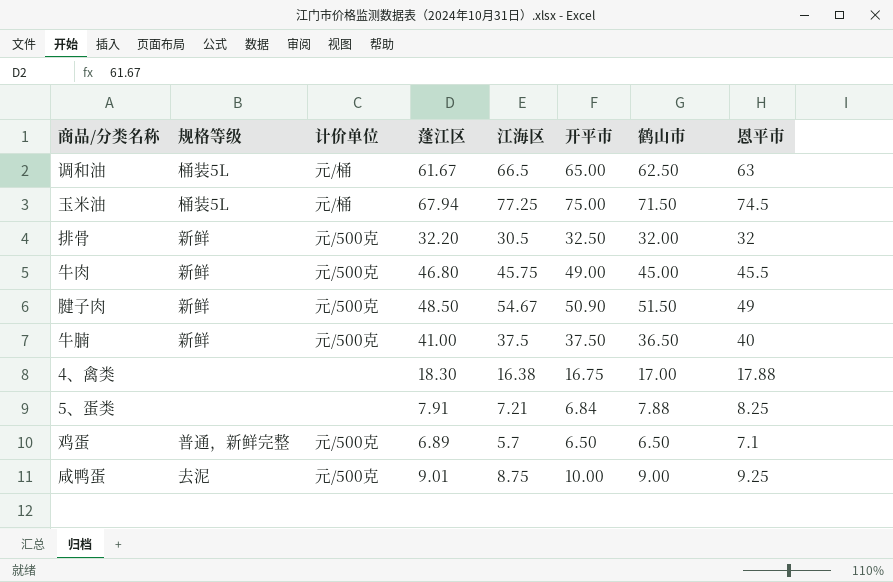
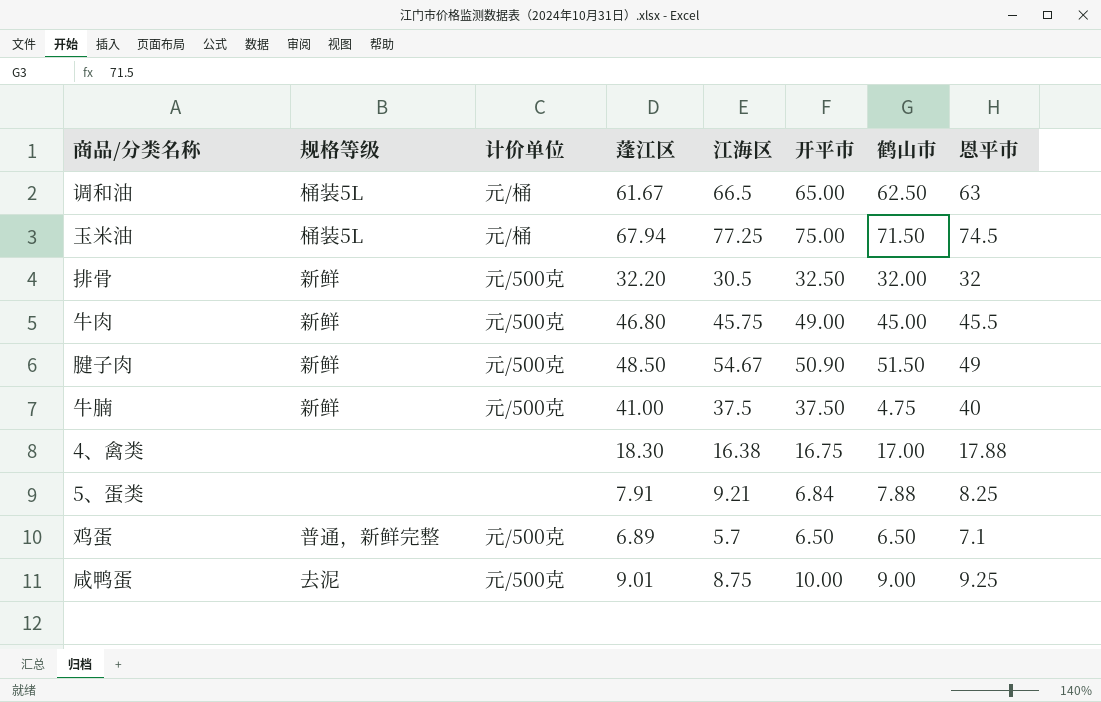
牛腩 | 鹤山市: 36.50 -> 4.75
5、蛋类 | 江海区: 7.21 -> 9.21

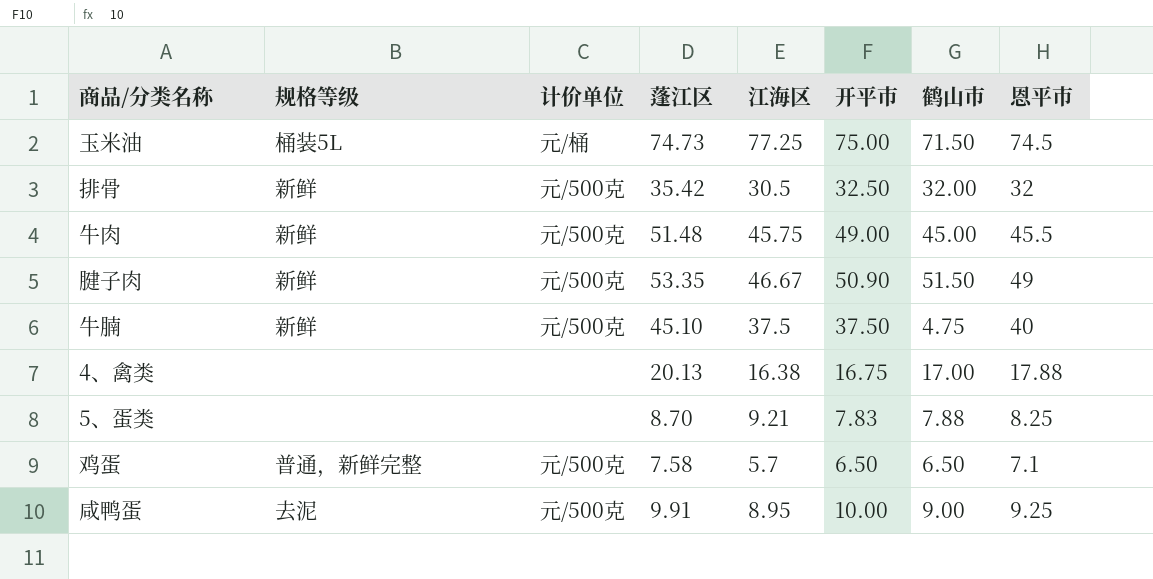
row 调和油: 桶装5L | 元/桶 | 61.67 | 66.5 | 65.00 | 62.50 | 63 -> none
玉米油 | 蓬江区: 67.94 -> 74.73
排骨 | 蓬江区: 32.20 -> 35.42
牛肉 | 蓬江区: 46.80 -> 51.48
腱子肉 | 蓬江区: 48.50 -> 53.35
腱子肉 | 江海区: 54.67 -> 46.67
牛腩 | 蓬江区: 41.00 -> 45.10
4、禽类 | 蓬江区: 18.30 -> 20.13
5、蛋类 | 蓬江区: 7.91 -> 8.70
5、蛋类 | 开平市: 6.84 -> 7.83
鸡蛋 | 蓬江区: 6.89 -> 7.58
咸鸭蛋 | 蓬江区: 9.01 -> 9.91
咸鸭蛋 | 江海区: 8.75 -> 8.95

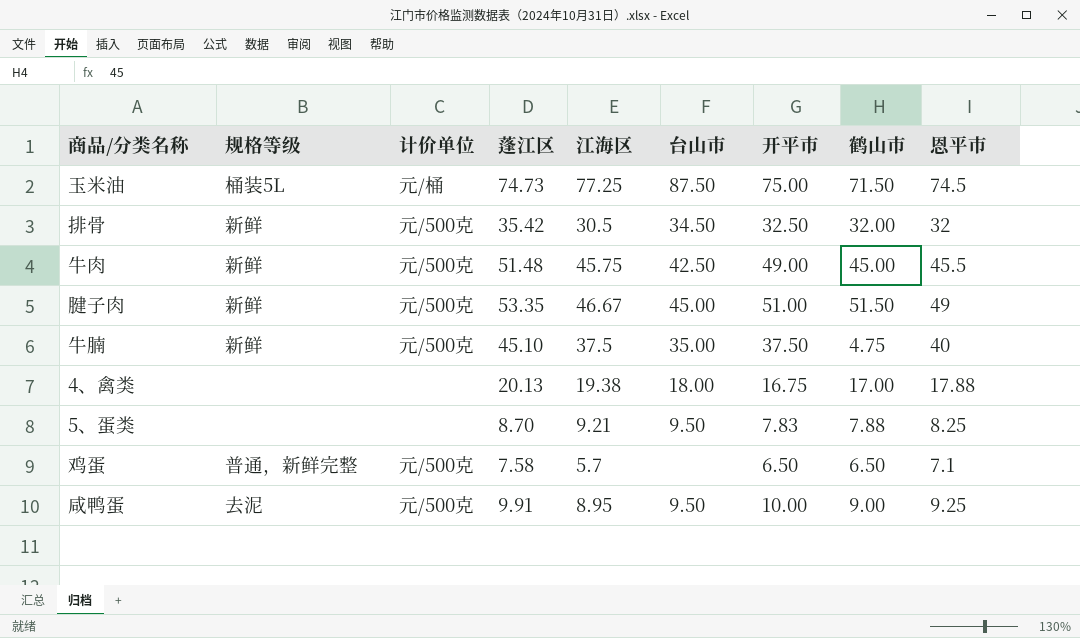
column 台山市 | position: none -> 6
腱子肉 | 开平市: 50.90 -> 51.00
4、禽类 | 江海区: 16.38 -> 19.38

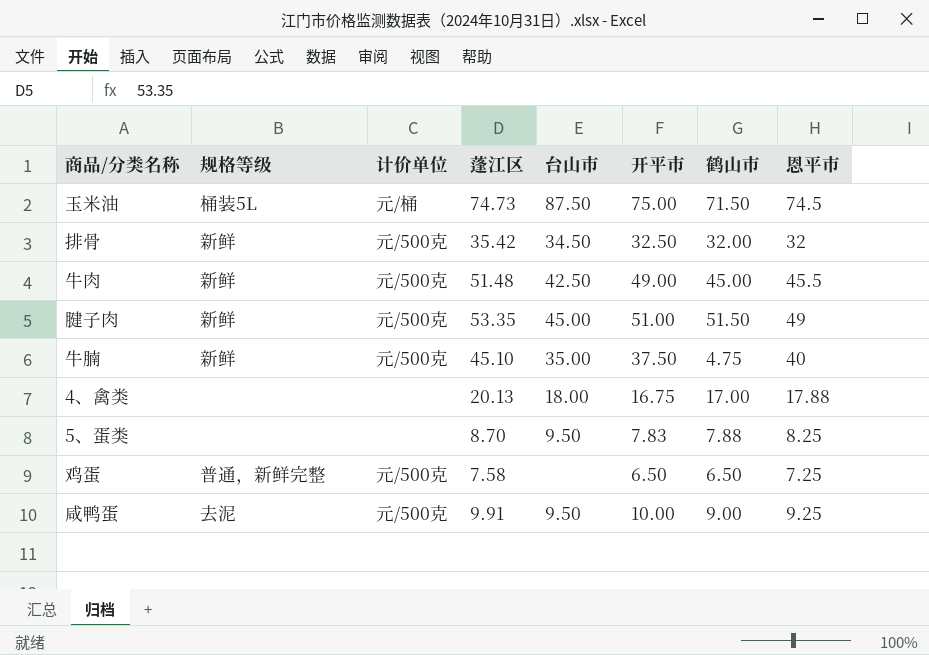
column 江海区 | position: 5 -> none
鸡蛋 | 恩平市: 7.1 -> 7.25

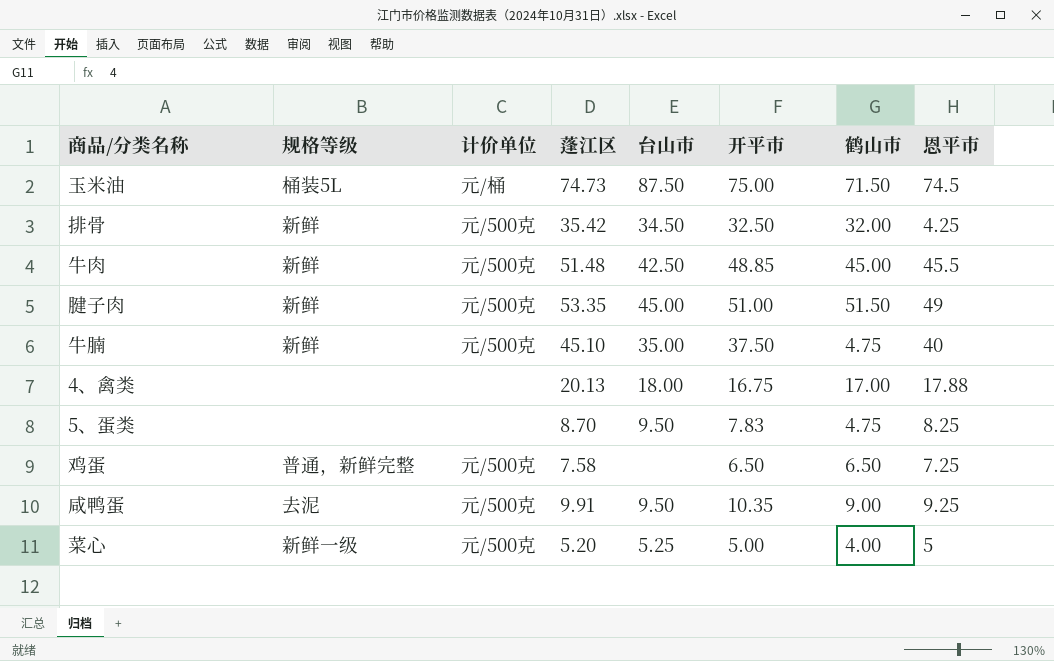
排骨 | 恩平市: 32 -> 4.25
牛肉 | 开平市: 49.00 -> 48.85
5、蛋类 | 鹤山市: 7.88 -> 4.75
咸鸭蛋 | 开平市: 10.00 -> 10.35
row 菜心: none -> 新鲜一级 | 元/500克 | 5.20 | 5.25 | 5.00 | 4.00 | 5

